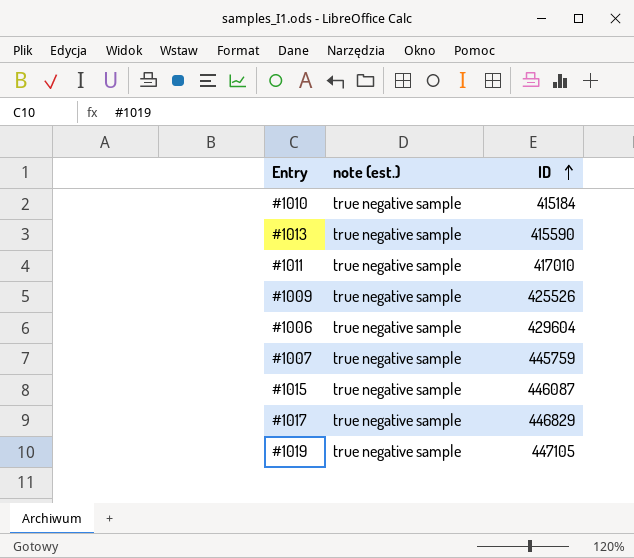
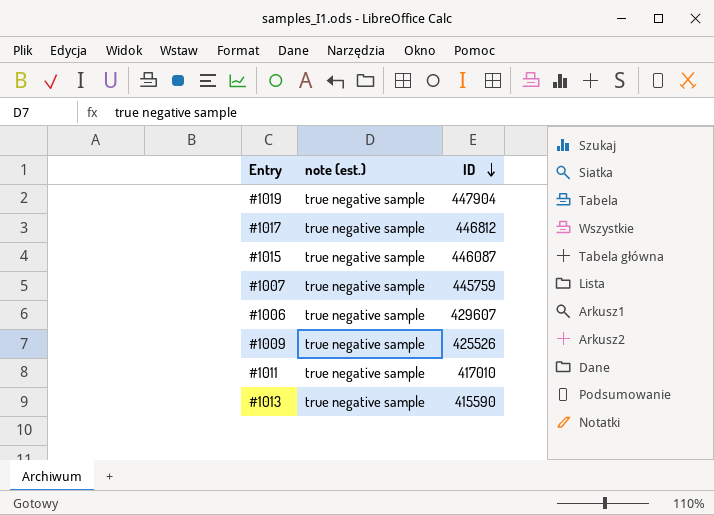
row order: ID ascending -> ID descending
row #1010: true negative sample | 415184 -> none
#1019 | ID: 447105 -> 447904
#1017 | ID: 446829 -> 446812
#1006 | ID: 429604 -> 429607

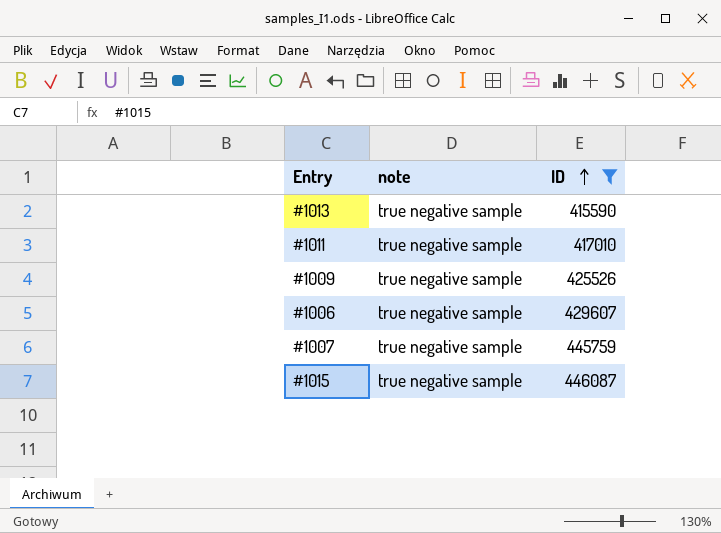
filter: none -> ID <= 446087
row order: ID descending -> ID ascending
column name: note (est.) -> note

